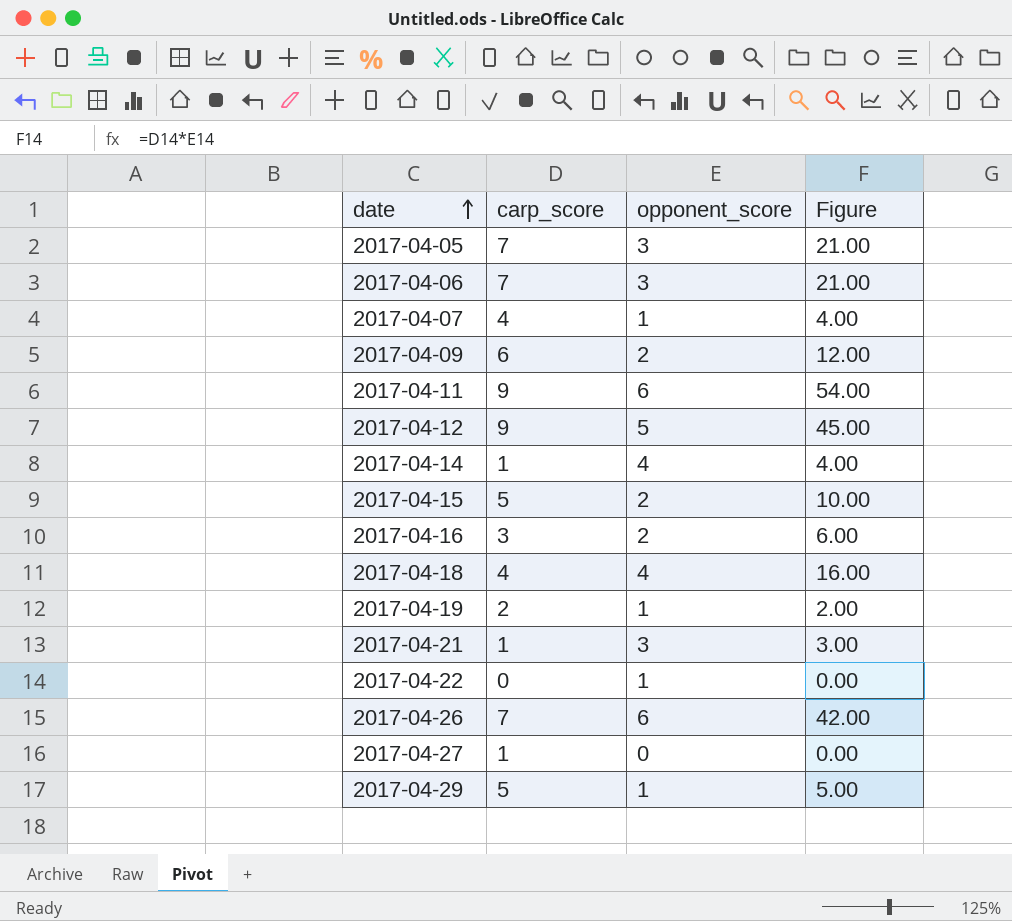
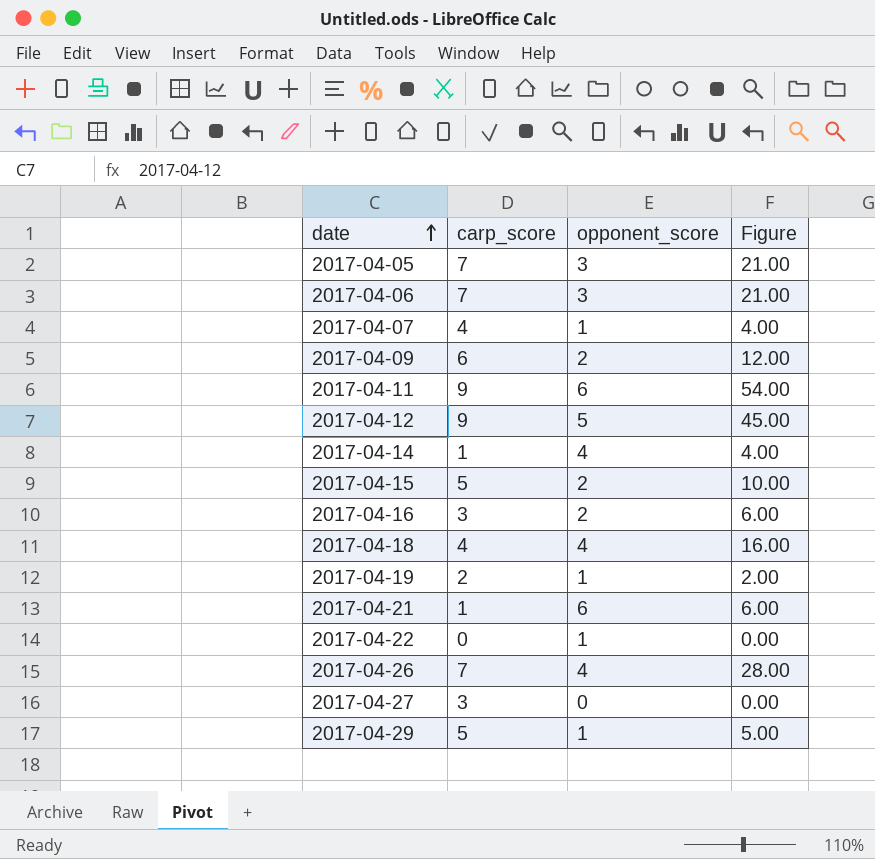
2017-04-21 | opponent_score: 3 -> 6
2017-04-21 | Figure: 3.00 -> 6.00
2017-04-26 | opponent_score: 6 -> 4
2017-04-26 | Figure: 42.00 -> 28.00
2017-04-27 | carp_score: 1 -> 3

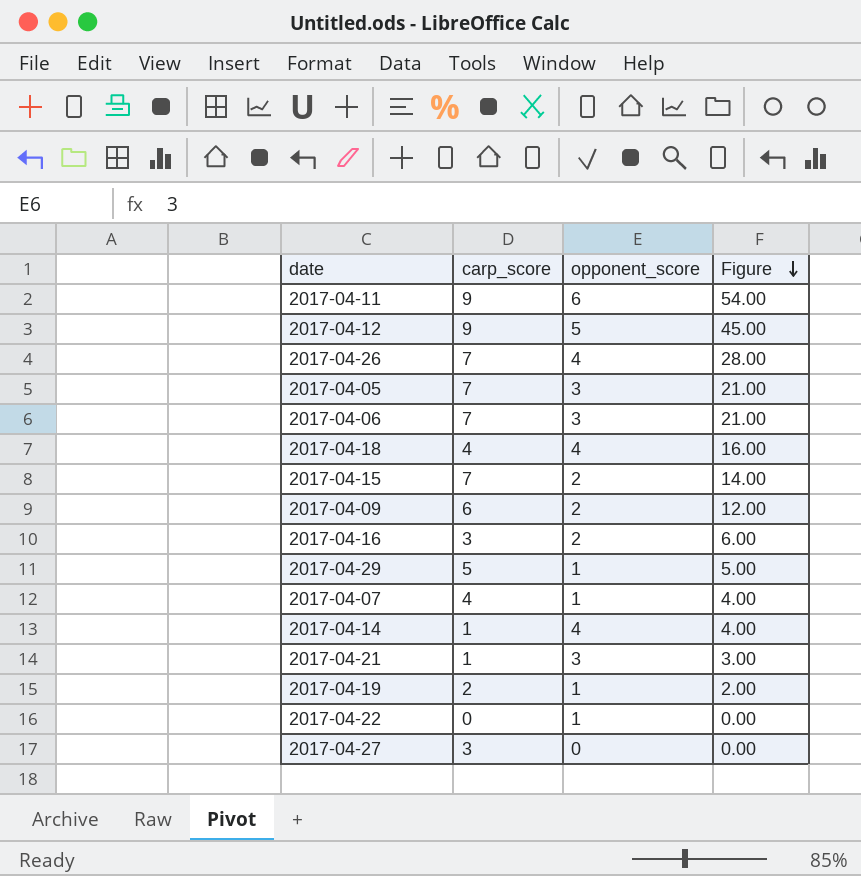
row order: date ascending -> Figure descending
2017-04-15 | carp_score: 5 -> 7
2017-04-15 | Figure: 10.00 -> 14.00
2017-04-21 | opponent_score: 6 -> 3
2017-04-21 | Figure: 6.00 -> 3.00

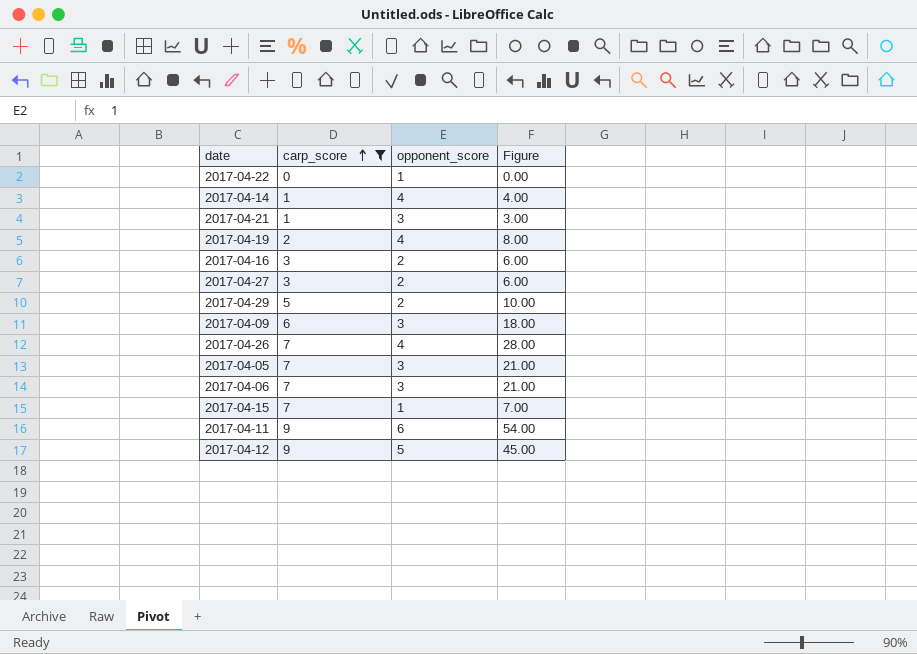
filter: none -> carp_score != 4
row order: Figure descending -> carp_score ascending
2017-04-19 | opponent_score: 1 -> 4
2017-04-19 | Figure: 2.00 -> 8.00
2017-04-27 | opponent_score: 0 -> 2
2017-04-27 | Figure: 0.00 -> 6.00
2017-04-29 | opponent_score: 1 -> 2
2017-04-29 | Figure: 5.00 -> 10.00
2017-04-09 | opponent_score: 2 -> 3
2017-04-09 | Figure: 12.00 -> 18.00
2017-04-15 | opponent_score: 2 -> 1
2017-04-15 | Figure: 14.00 -> 7.00

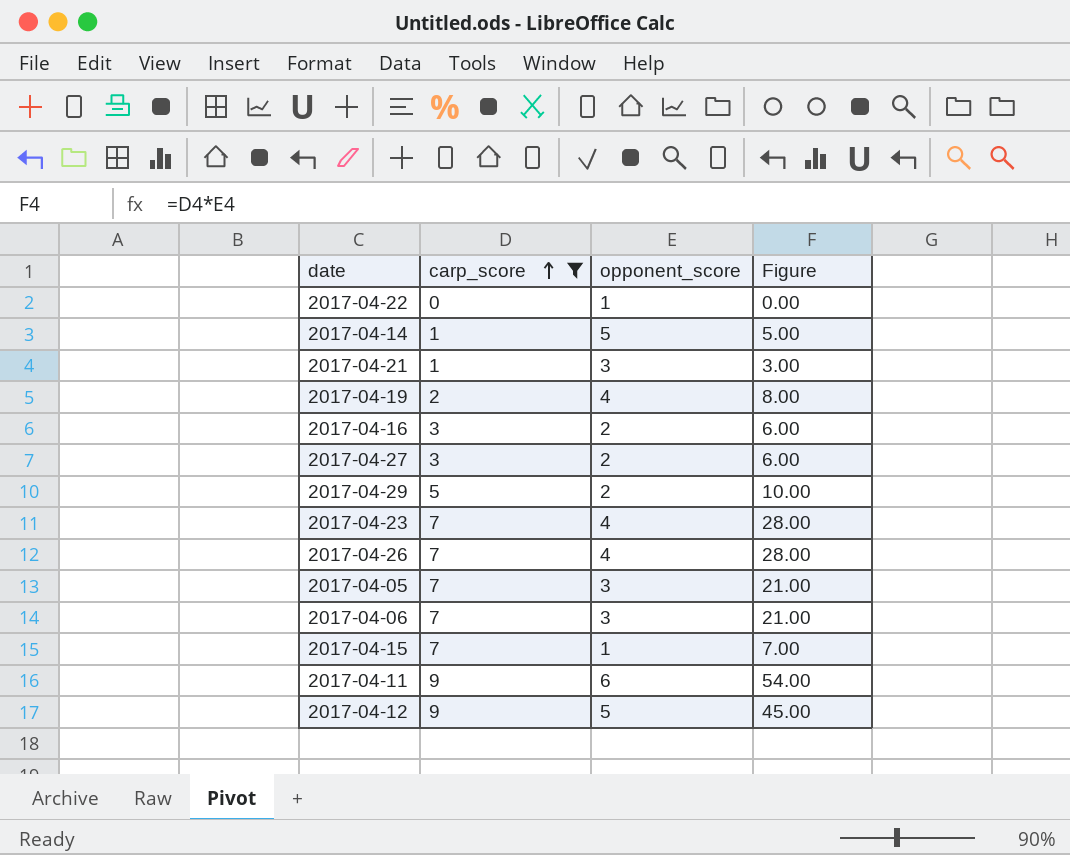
row 2017-04-09: 6 | 3 | 18.00 -> none
2017-04-14 | opponent_score: 4 -> 5
2017-04-14 | Figure: 4.00 -> 5.00
row 2017-04-23: none -> 7 | 4 | 28.00

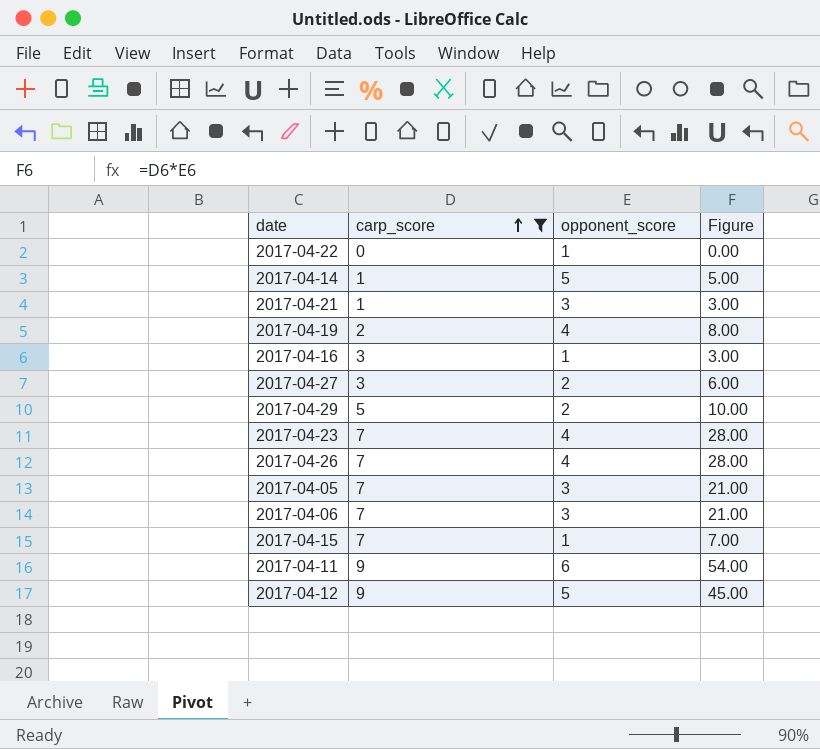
2017-04-16 | opponent_score: 2 -> 1
2017-04-16 | Figure: 6.00 -> 3.00

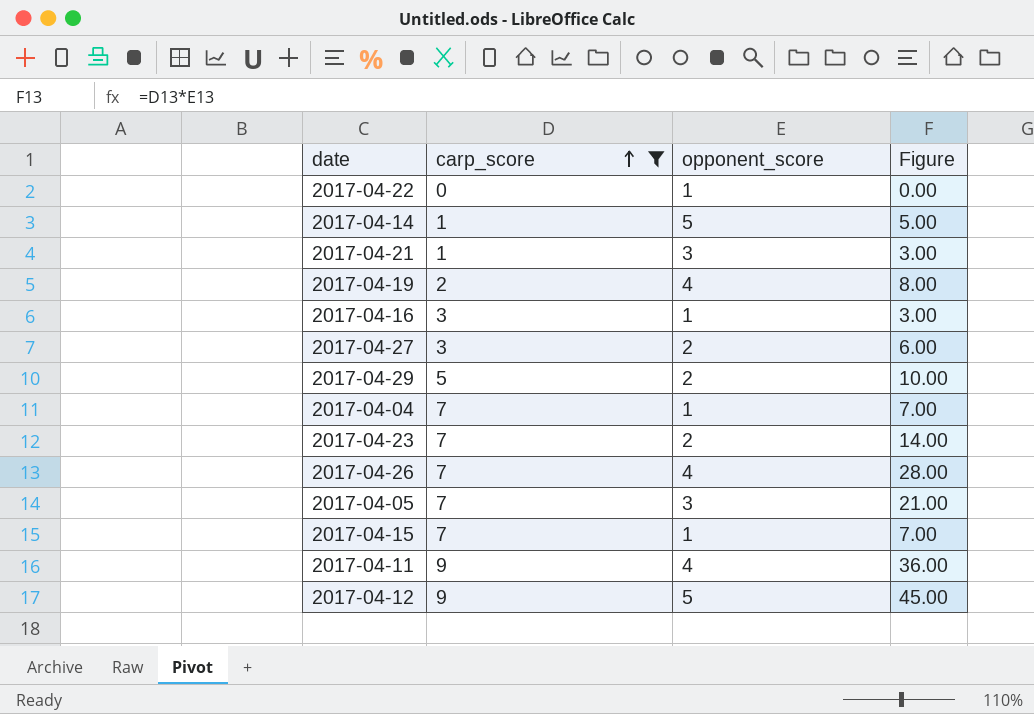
row 2017-04-06: 7 | 3 | 21.00 -> none
row 2017-04-04: none -> 7 | 1 | 7.00
2017-04-23 | opponent_score: 4 -> 2
2017-04-23 | Figure: 28.00 -> 14.00
2017-04-11 | opponent_score: 6 -> 4
2017-04-11 | Figure: 54.00 -> 36.00

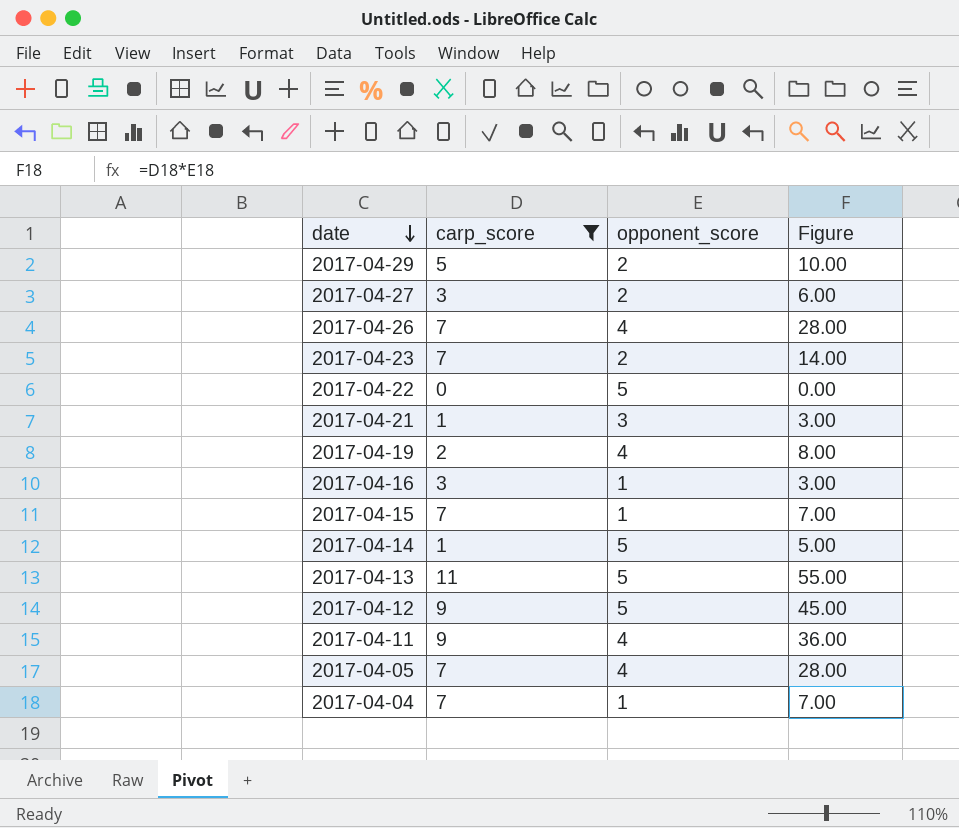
row order: carp_score ascending -> date descending
2017-04-22 | opponent_score: 1 -> 5
row 2017-04-13: none -> 11 | 5 | 55.00
2017-04-05 | opponent_score: 3 -> 4
2017-04-05 | Figure: 21.00 -> 28.00

